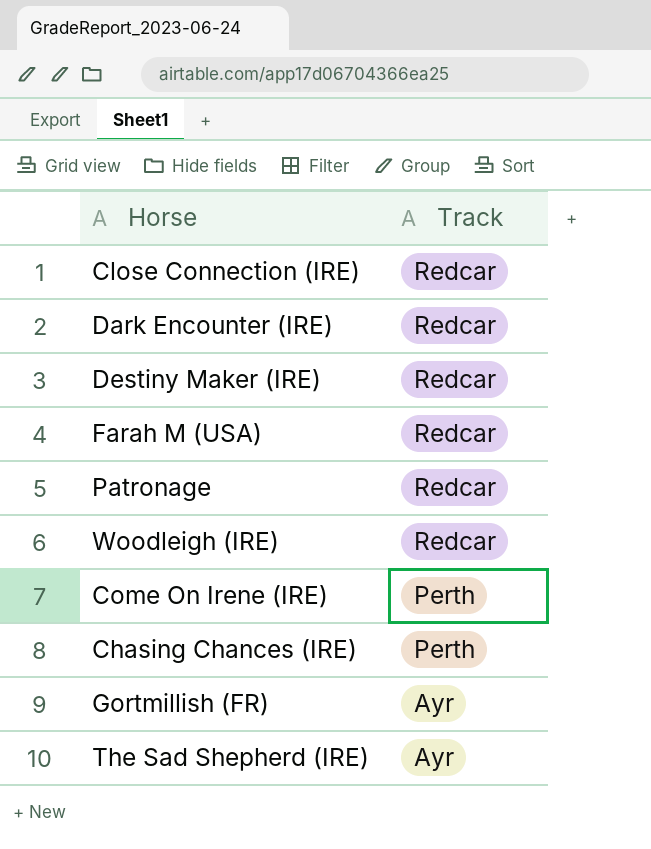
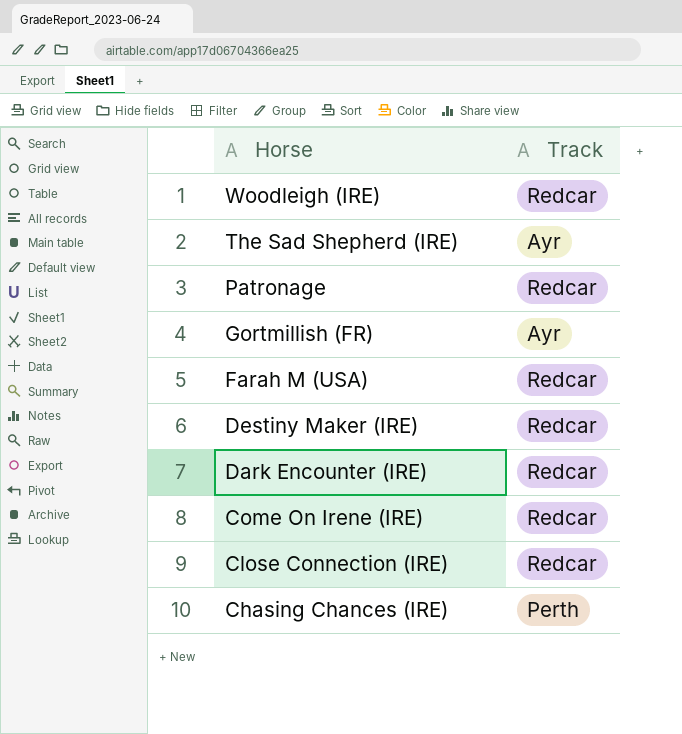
row order: Track descending -> Horse descending
Come On Irene (IRE) | Track: Perth -> Redcar

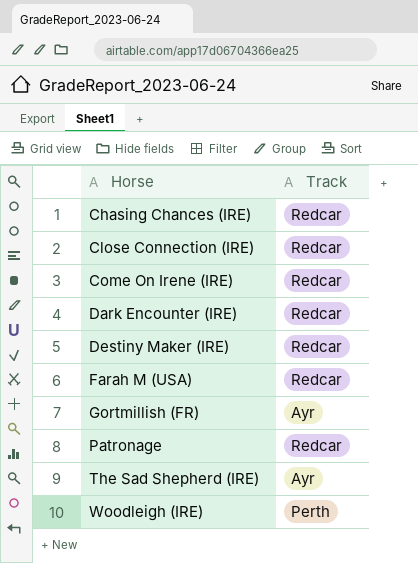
row order: Horse descending -> Horse ascending
Chasing Chances (IRE) | Track: Perth -> Redcar
Woodleigh (IRE) | Track: Redcar -> Perth

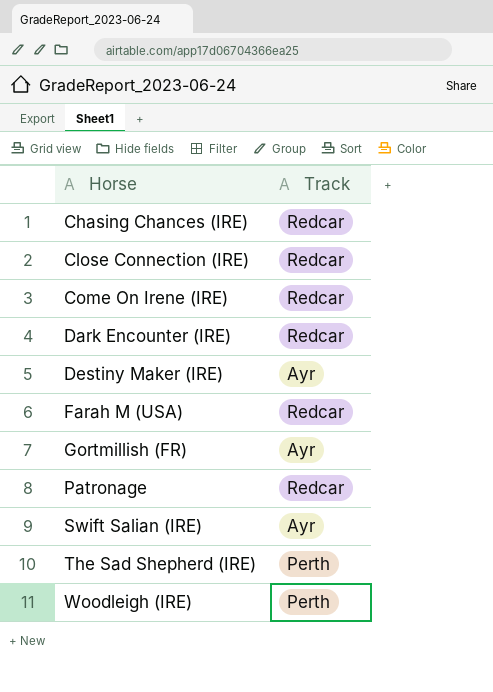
Destiny Maker (IRE) | Track: Redcar -> Ayr
row Swift Salian (IRE): none -> Ayr
The Sad Shepherd (IRE) | Track: Ayr -> Perth

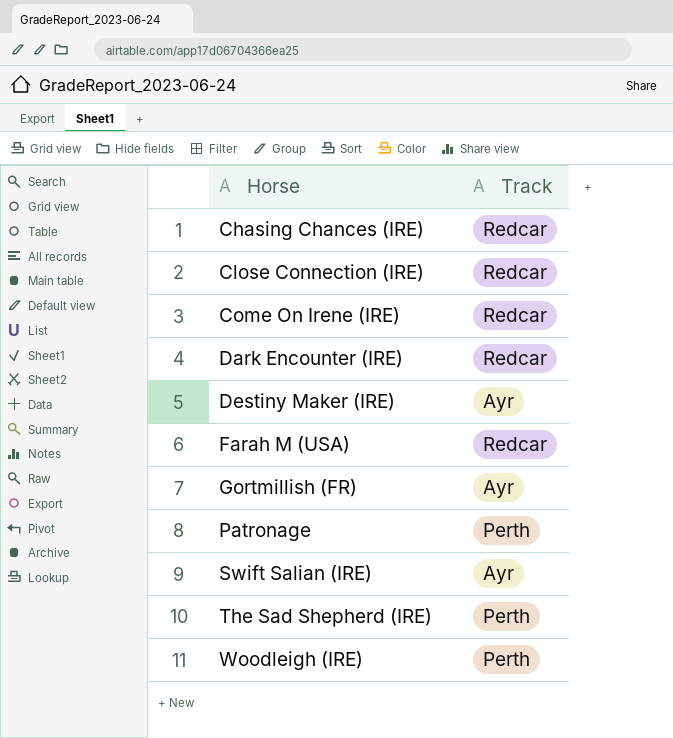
Patronage | Track: Redcar -> Perth

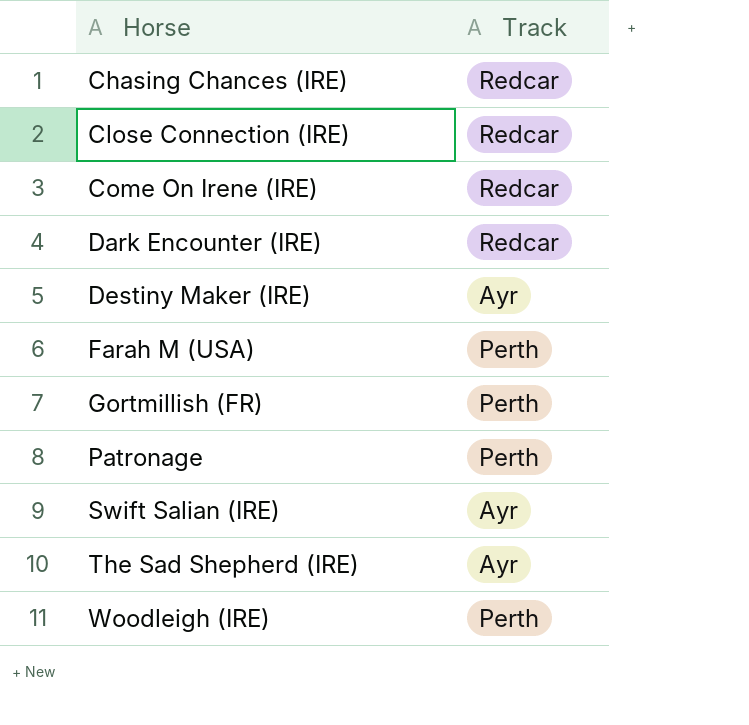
Farah M (USA) | Track: Redcar -> Perth
Gortmillish (FR) | Track: Ayr -> Perth
The Sad Shepherd (IRE) | Track: Perth -> Ayr

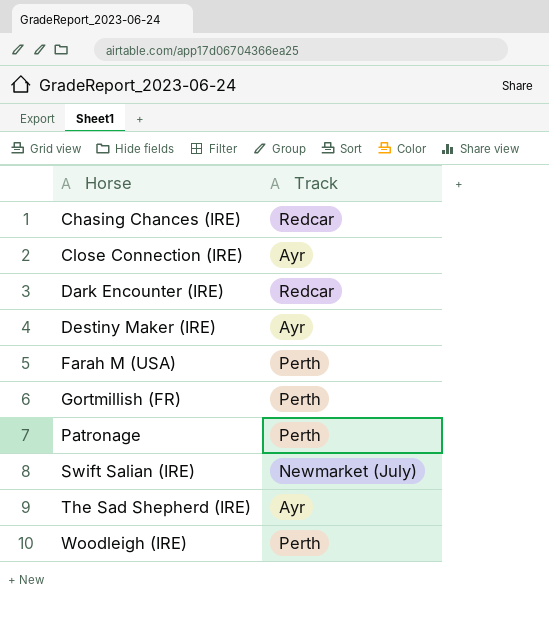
row Come On Irene (IRE): Redcar -> none
Close Connection (IRE) | Track: Redcar -> Ayr
Swift Salian (IRE) | Track: Ayr -> Newmarket (July)

